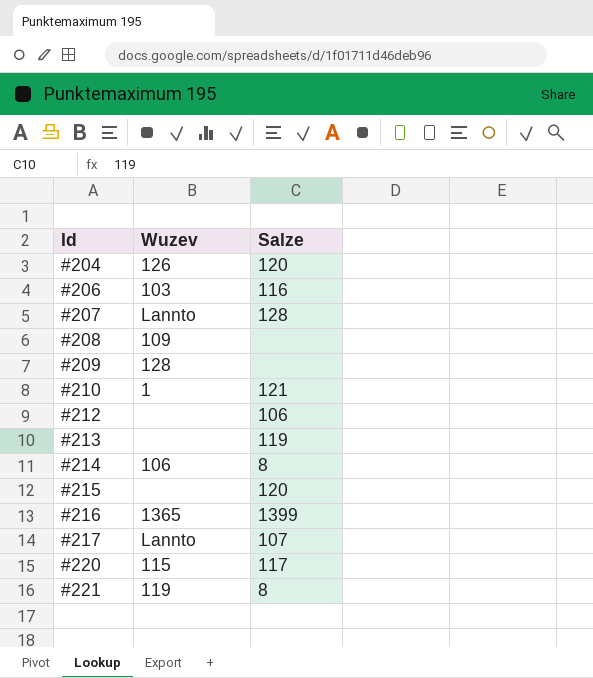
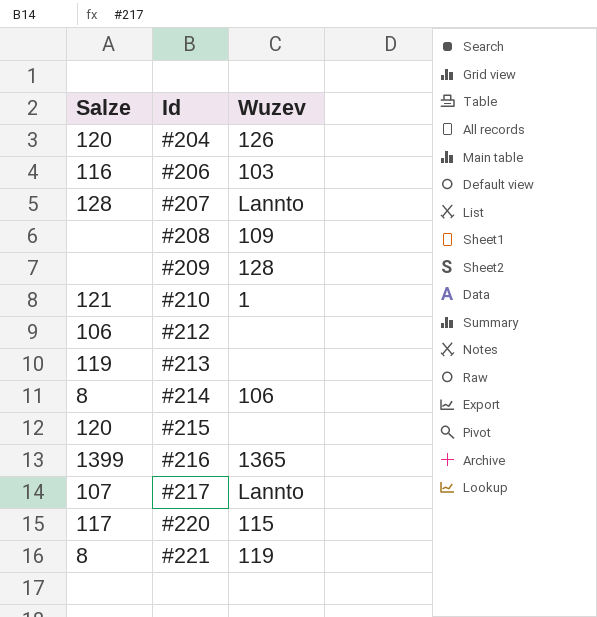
column Salze | position: 3 -> 1

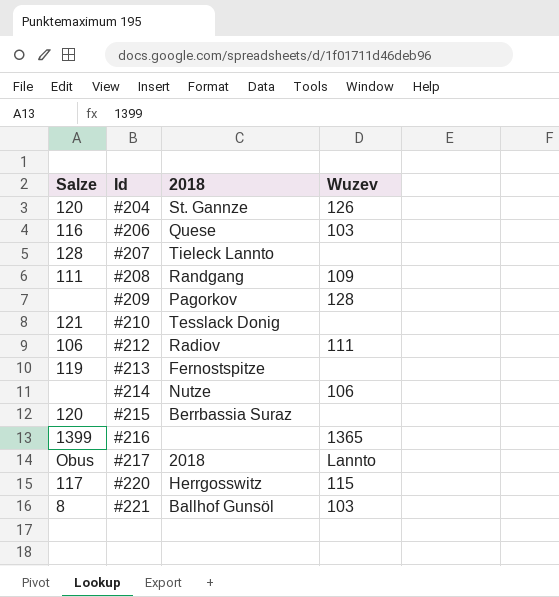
column 2018 | position: none -> 3
#207 | Wuzev: Lannto -> none
#208 | Salze: none -> 111
#210 | Wuzev: 1 -> none
#212 | Wuzev: none -> 111
#214 | Salze: 8 -> none
#217 | Salze: 107 -> Obus
#221 | Wuzev: 119 -> 103

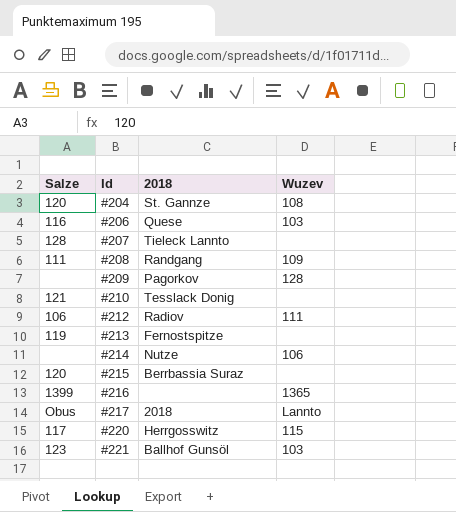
#204 | Wuzev: 126 -> 108
#221 | Salze: 8 -> 123

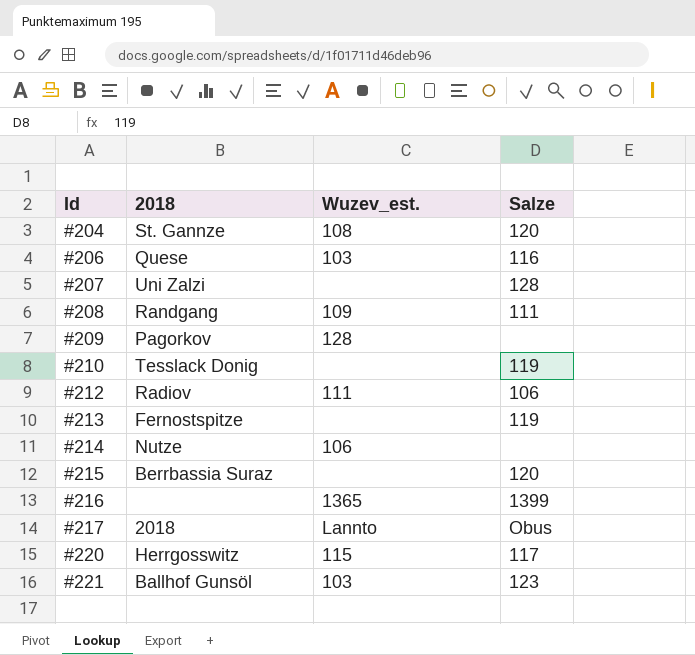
column name: Wuzev -> Wuzev_est.
column Salze | position: 1 -> 4
#207 | 2018: Tieleck Lannto -> Uni Zalzi
#210 | Salze: 121 -> 119

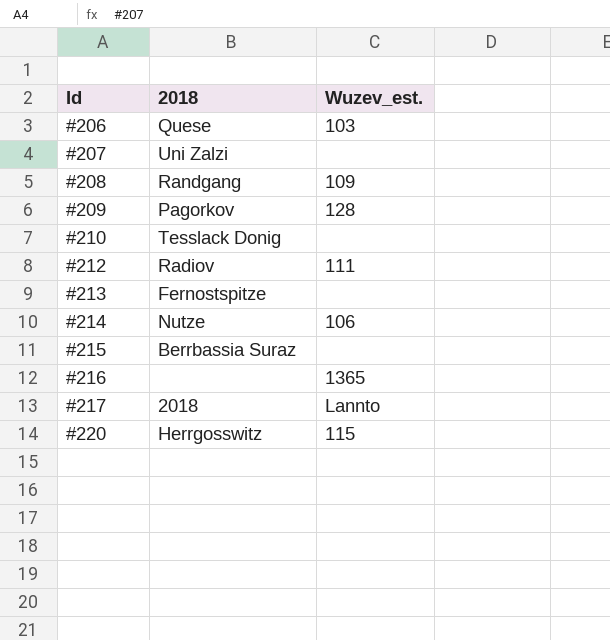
column Salze | position: 4 -> none
row #204: St. Gannze | 108 | 120 -> none
row #221: Ballhof Gunsöl | 103 | 123 -> none

